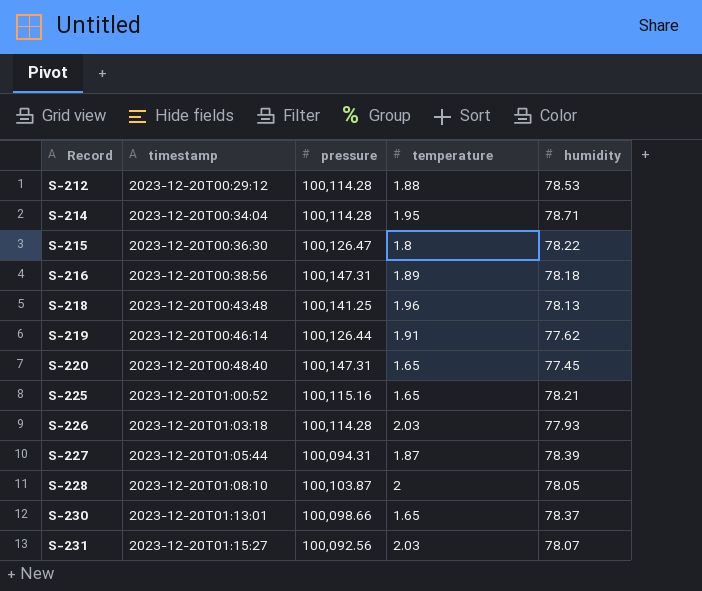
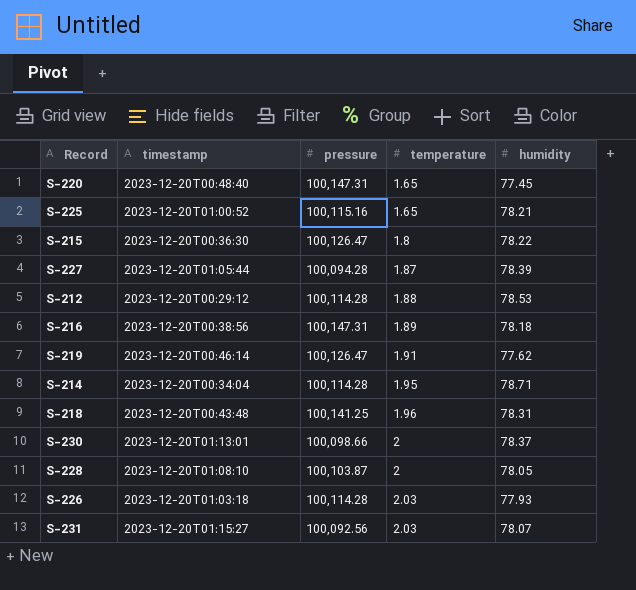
row order: Record ascending -> temperature ascending
S-227 | pressure: 100,094.31 -> 100,094.28
S-219 | pressure: 100,126.44 -> 100,126.47
S-218 | humidity: 78.13 -> 78.31
S-230 | temperature: 1.65 -> 2

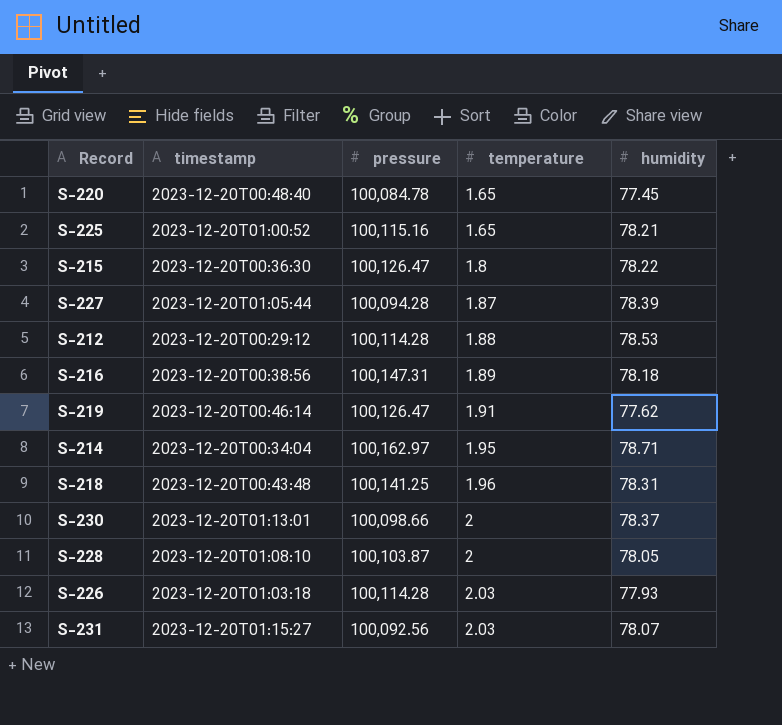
S-220 | pressure: 100,147.31 -> 100,084.78
S-214 | pressure: 100,114.28 -> 100,162.97

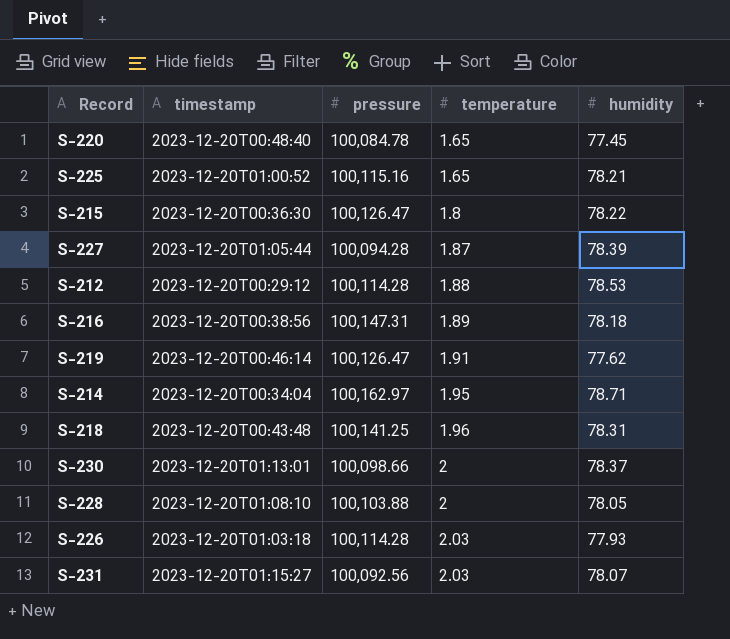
S-228 | pressure: 100,103.87 -> 100,103.88

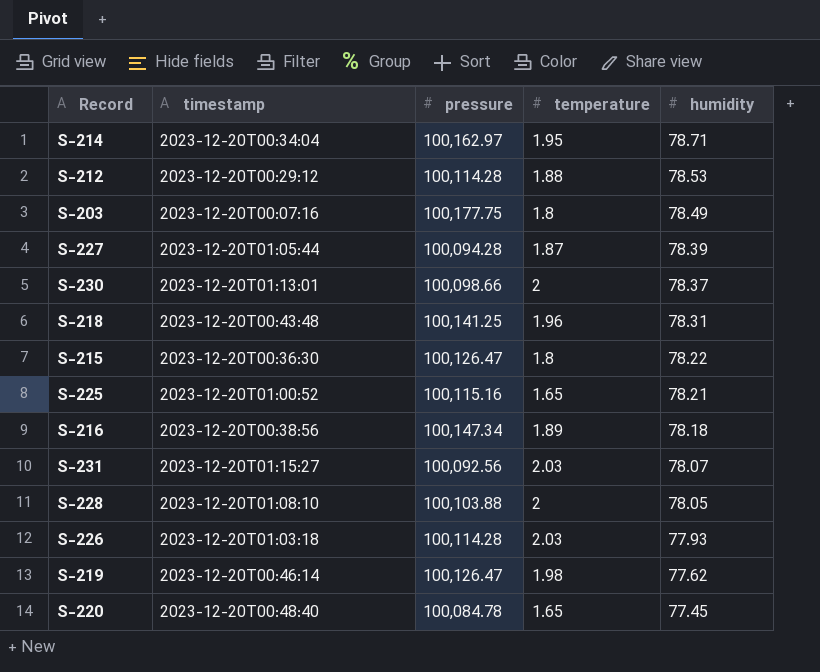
row order: temperature ascending -> humidity descending
row S-203: none -> 2023-12-20T00:07:16 | 100,177.75 | 1.8 | 78.49
S-216 | pressure: 100,147.31 -> 100,147.34
S-219 | temperature: 1.91 -> 1.98

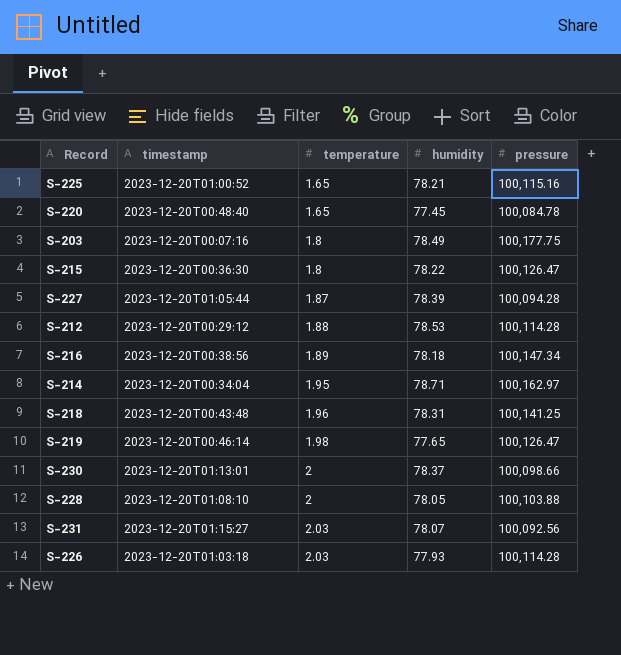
row order: humidity descending -> temperature ascending
column pressure | position: 3 -> 5
S-219 | humidity: 77.62 -> 77.65

